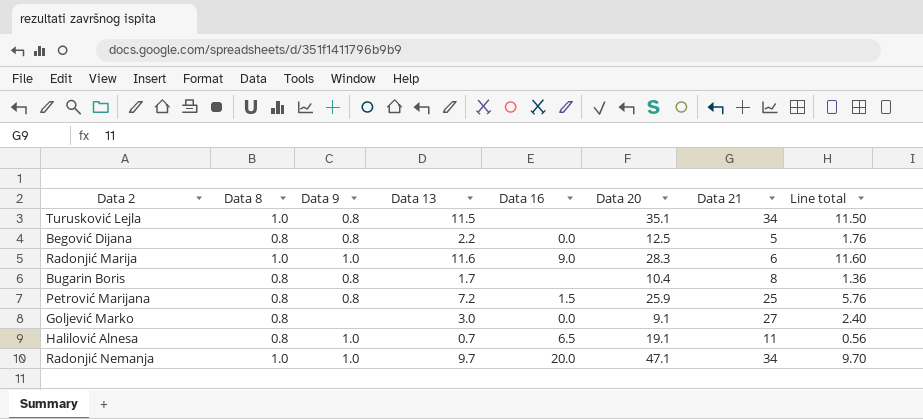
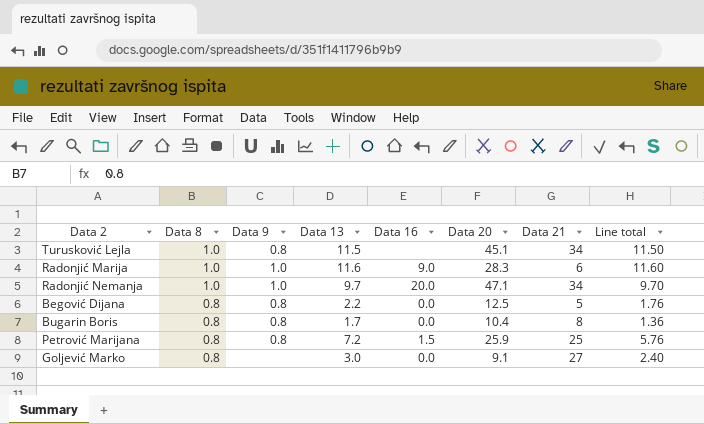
row order: none -> Data 8 descending
row Halilović Alnesa: 0.8 | 1.0 | 0.7 | 6.5 | 19.1 | 11 | 0.56 -> none
Turusković Lejla | Data 20: 35.1 -> 45.1
Bugarin Boris | Data 16: none -> 0.0

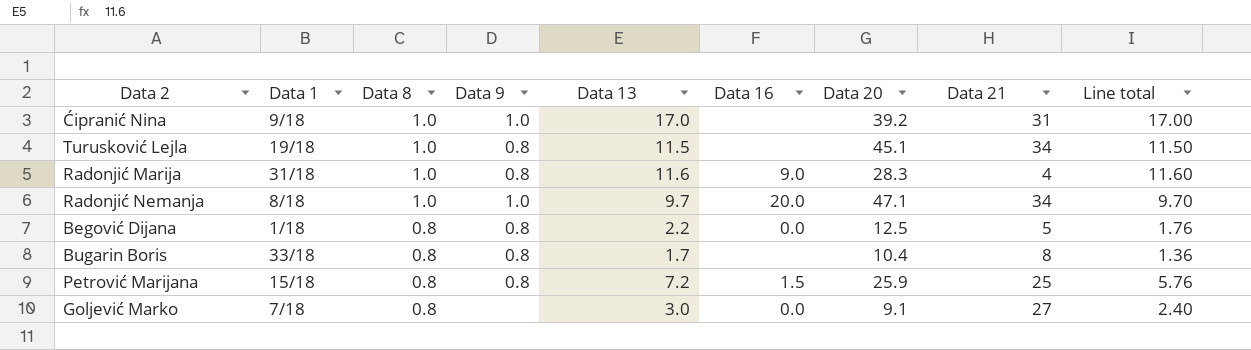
column Data 1 | position: none -> 2
row Ćipranić Nina: none -> 9/18 | 1.0 | 1.0 | 17.0 | none | 39.2 | 31 | 17.00
Radonjić Marija | Data 9: 1.0 -> 0.8
Radonjić Marija | Data 21: 6 -> 4
Bugarin Boris | Data 16: 0.0 -> none

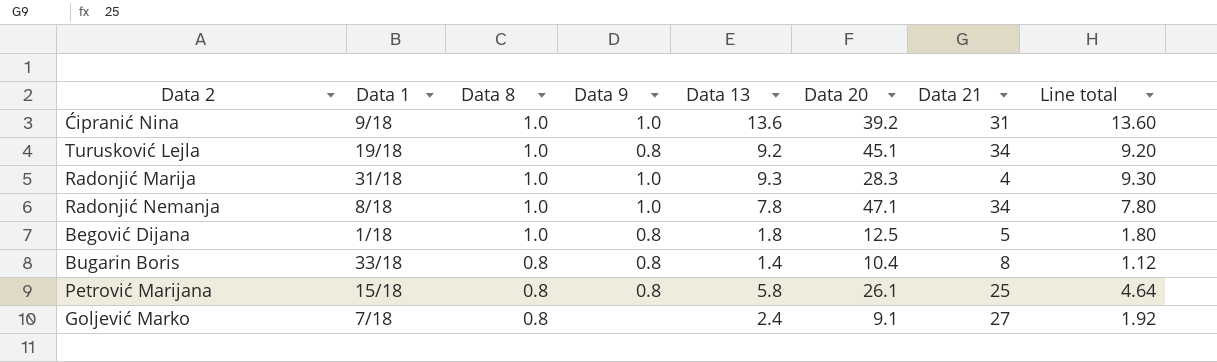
column Data 16 | position: 6 -> none
Ćipranić Nina | Data 13: 17.0 -> 13.6
Ćipranić Nina | Line total: 17.00 -> 13.60
Turusković Lejla | Data 13: 11.5 -> 9.2
Turusković Lejla | Line total: 11.50 -> 9.20
Radonjić Marija | Data 9: 0.8 -> 1.0
Radonjić Marija | Data 13: 11.6 -> 9.3
Radonjić Marija | Line total: 11.60 -> 9.30
Radonjić Nemanja | Data 13: 9.7 -> 7.8
Radonjić Nemanja | Line total: 9.70 -> 7.80
Begović Dijana | Data 8: 0.8 -> 1.0
Begović Dijana | Data 13: 2.2 -> 1.8
Begović Dijana | Line total: 1.76 -> 1.80
Bugarin Boris | Data 13: 1.7 -> 1.4
Bugarin Boris | Line total: 1.36 -> 1.12
Petrović Marijana | Data 13: 7.2 -> 5.8
Petrović Marijana | Data 20: 25.9 -> 26.1
Petrović Marijana | Line total: 5.76 -> 4.64
Goljević Marko | Data 13: 3.0 -> 2.4
Goljević Marko | Line total: 2.40 -> 1.92

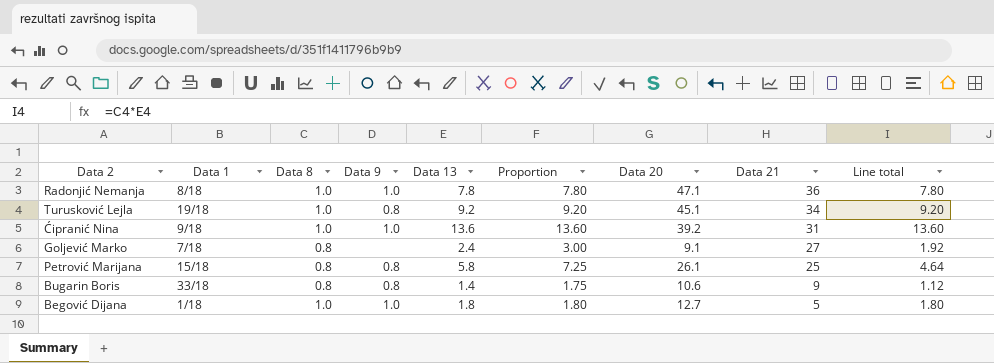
row order: Data 8 descending -> Data 21 descending
column Proportion | formula: none -> [Data 13] / [Data 8]
row Radonjić Marija: 31/18 | 1.0 | 1.0 | 9.3 | 28.3 | 4 | 9.30 -> none
Radonjić Nemanja | Data 21: 34 -> 36
Bugarin Boris | Data 20: 10.4 -> 10.6
Bugarin Boris | Data 21: 8 -> 9
Begović Dijana | Data 9: 0.8 -> 1.0
Begović Dijana | Data 20: 12.5 -> 12.7

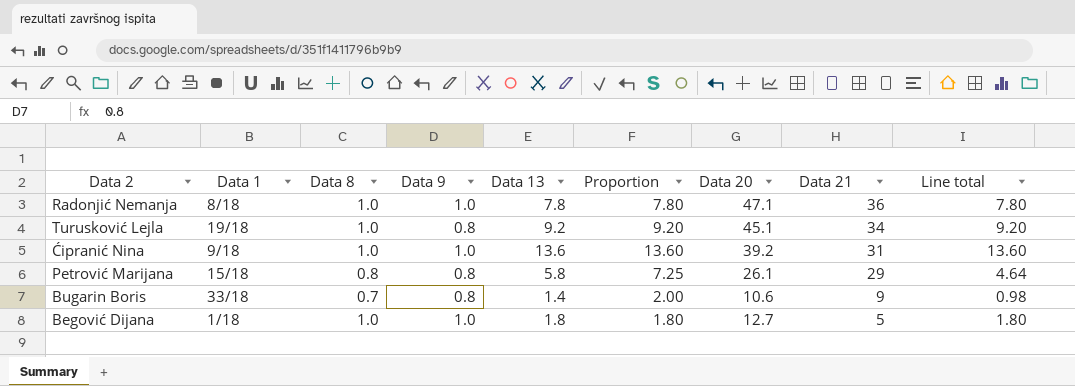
row Goljević Marko: 7/18 | 0.8 | none | 2.4 | 3.00 | 9.1 | 27 | 1.92 -> none
Petrović Marijana | Data 21: 25 -> 29
Bugarin Boris | Data 8: 0.8 -> 0.7
Bugarin Boris | Proportion: 1.75 -> 2.00
Bugarin Boris | Line total: 1.12 -> 0.98

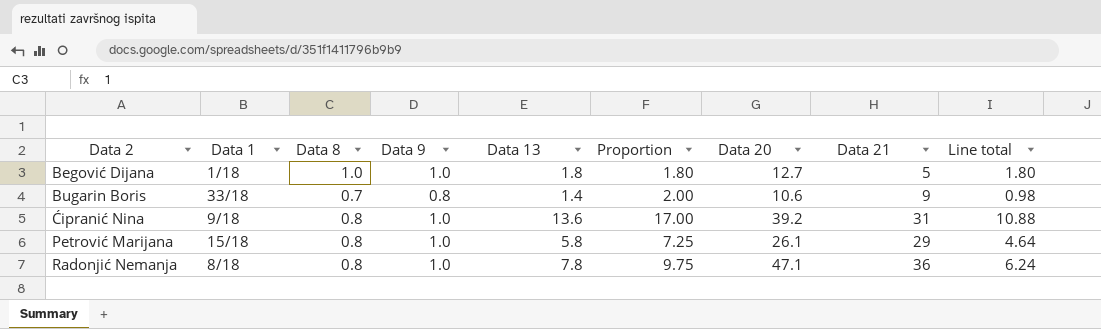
row order: Data 21 descending -> Data 2 ascending
row Turusković Lejla: 19/18 | 1.0 | 0.8 | 9.2 | 9.20 | 45.1 | 34 | 9.20 -> none
Ćipranić Nina | Data 8: 1.0 -> 0.8
Ćipranić Nina | Proportion: 13.60 -> 17.00
Ćipranić Nina | Line total: 13.60 -> 10.88
Petrović Marijana | Data 9: 0.8 -> 1.0
Radonjić Nemanja | Data 8: 1.0 -> 0.8
Radonjić Nemanja | Proportion: 7.80 -> 9.75
Radonjić Nemanja | Line total: 7.80 -> 6.24

